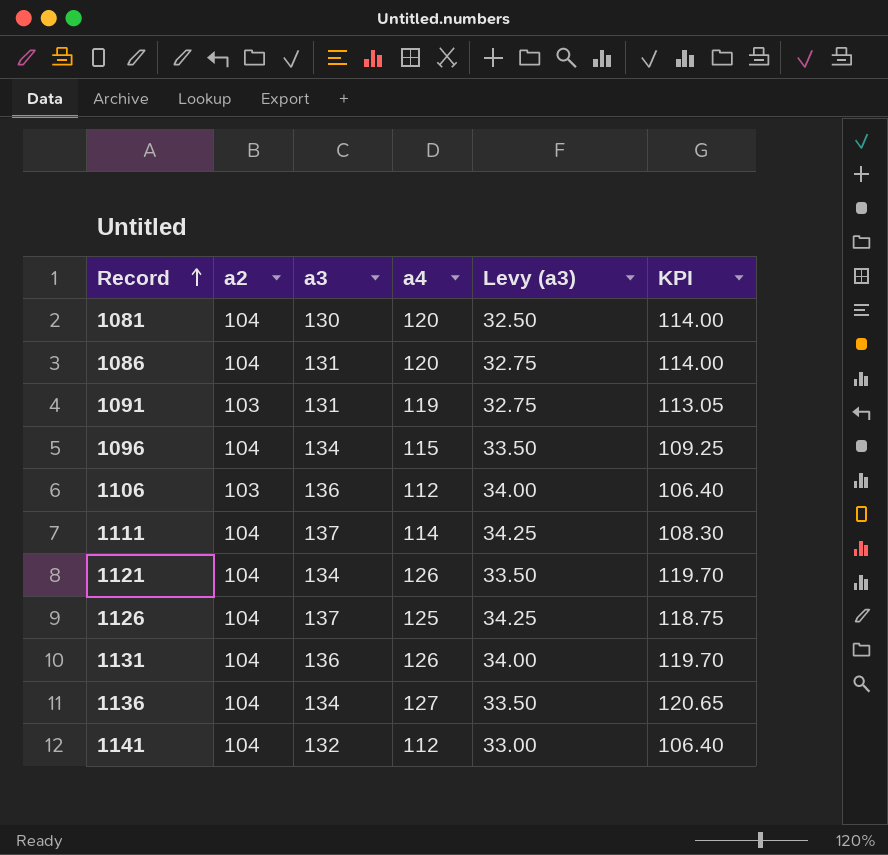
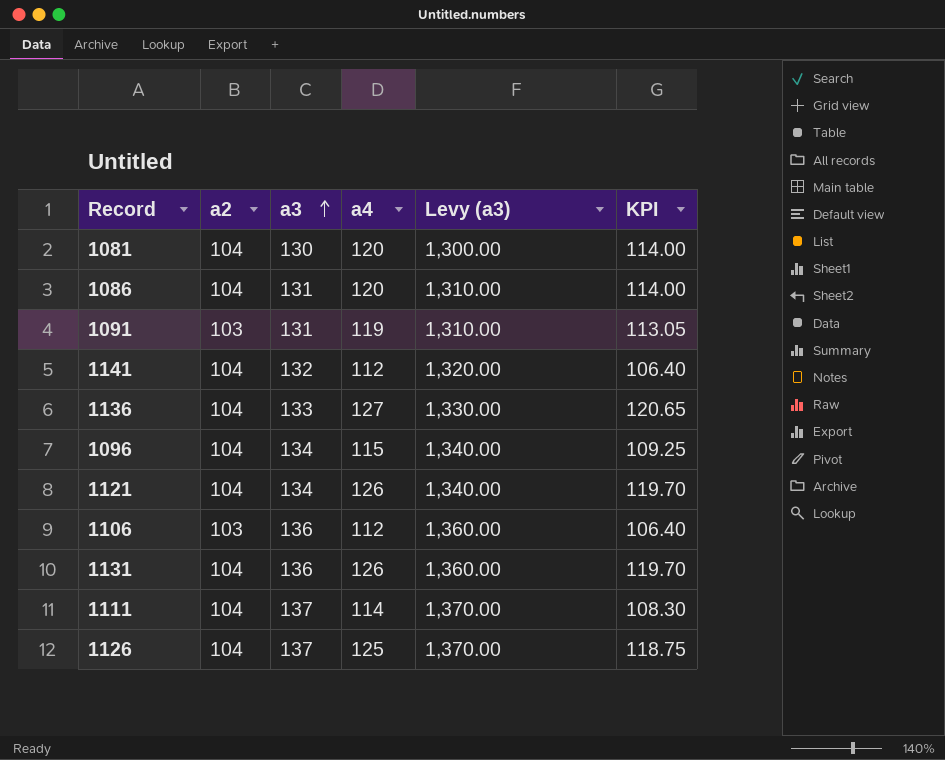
row order: Record ascending -> a3 ascending
column Levy (a3) | formula: [a3] * 0.25 -> [a3] * 10
1136 | a3: 134 -> 133

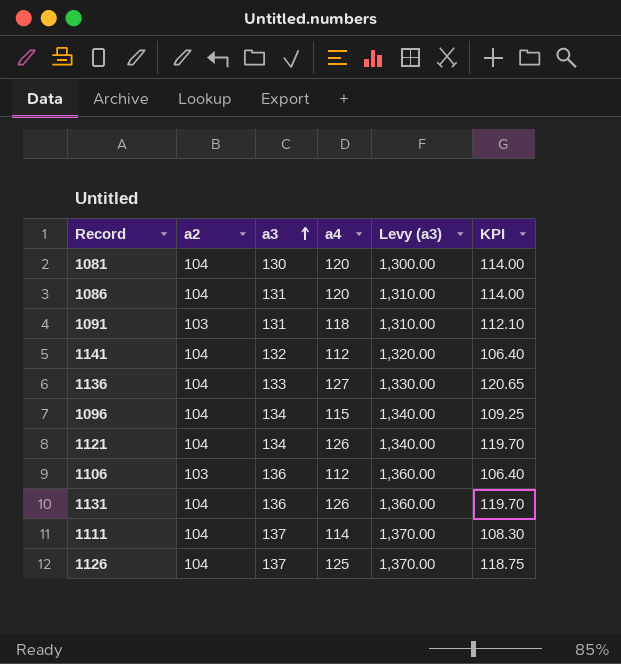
1091 | a4: 119 -> 118
1091 | KPI: 113.05 -> 112.10

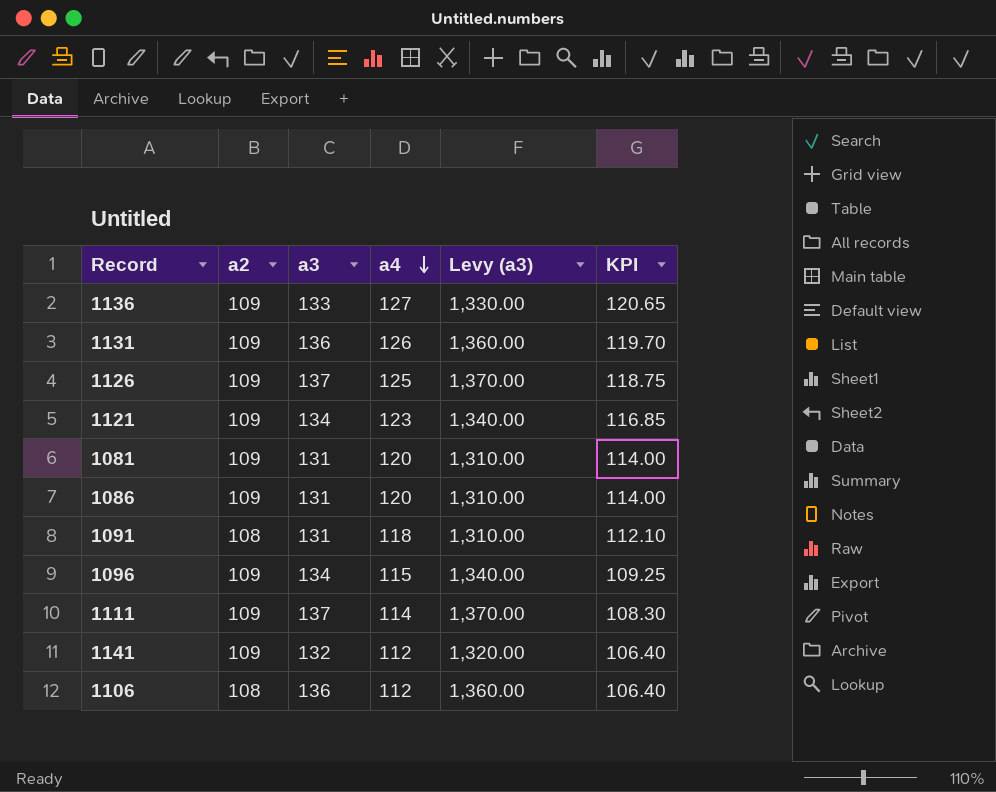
row order: a3 ascending -> a4 descending
1136 | a2: 104 -> 109
1131 | a2: 104 -> 109
1126 | a2: 104 -> 109
1121 | a2: 104 -> 109
1121 | a4: 126 -> 123
1121 | KPI: 119.70 -> 116.85
1081 | a2: 104 -> 109
1081 | a3: 130 -> 131
1081 | Levy (a3): 1,300.00 -> 1,310.00
1086 | a2: 104 -> 109
1091 | a2: 103 -> 108
1096 | a2: 104 -> 109
1111 | a2: 104 -> 109
1141 | a2: 104 -> 109
1106 | a2: 103 -> 108

